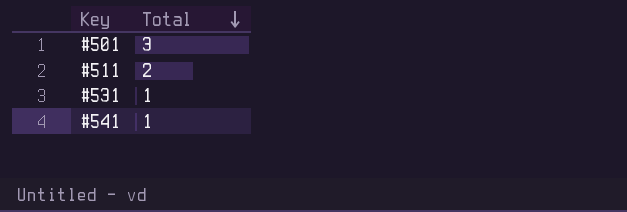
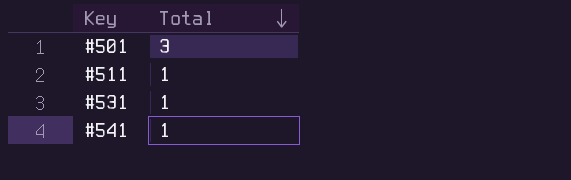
#511 | Total: 2 -> 1

